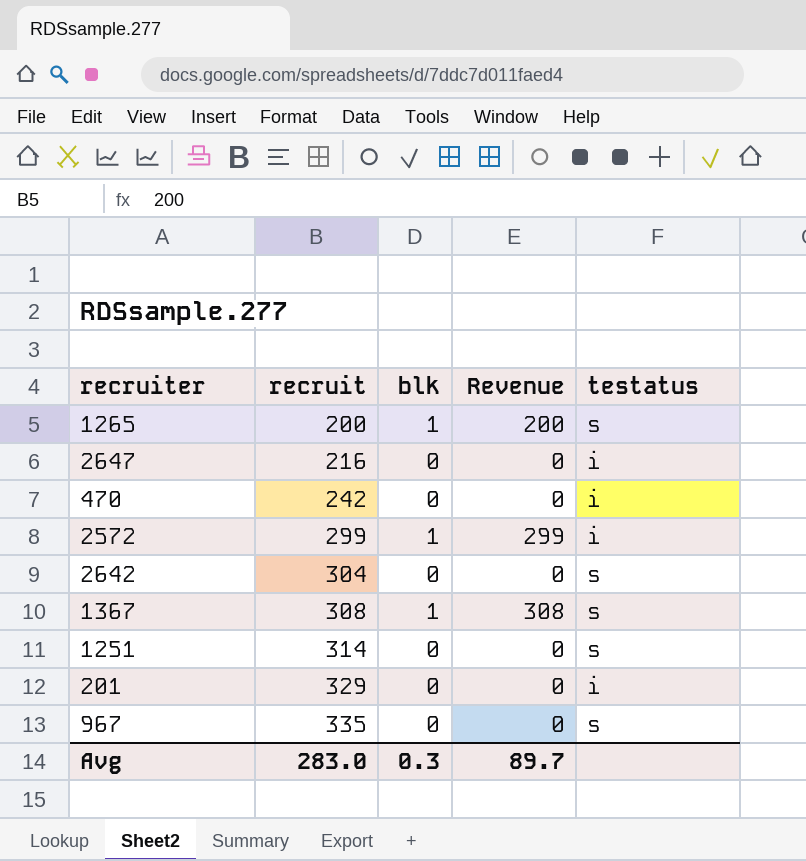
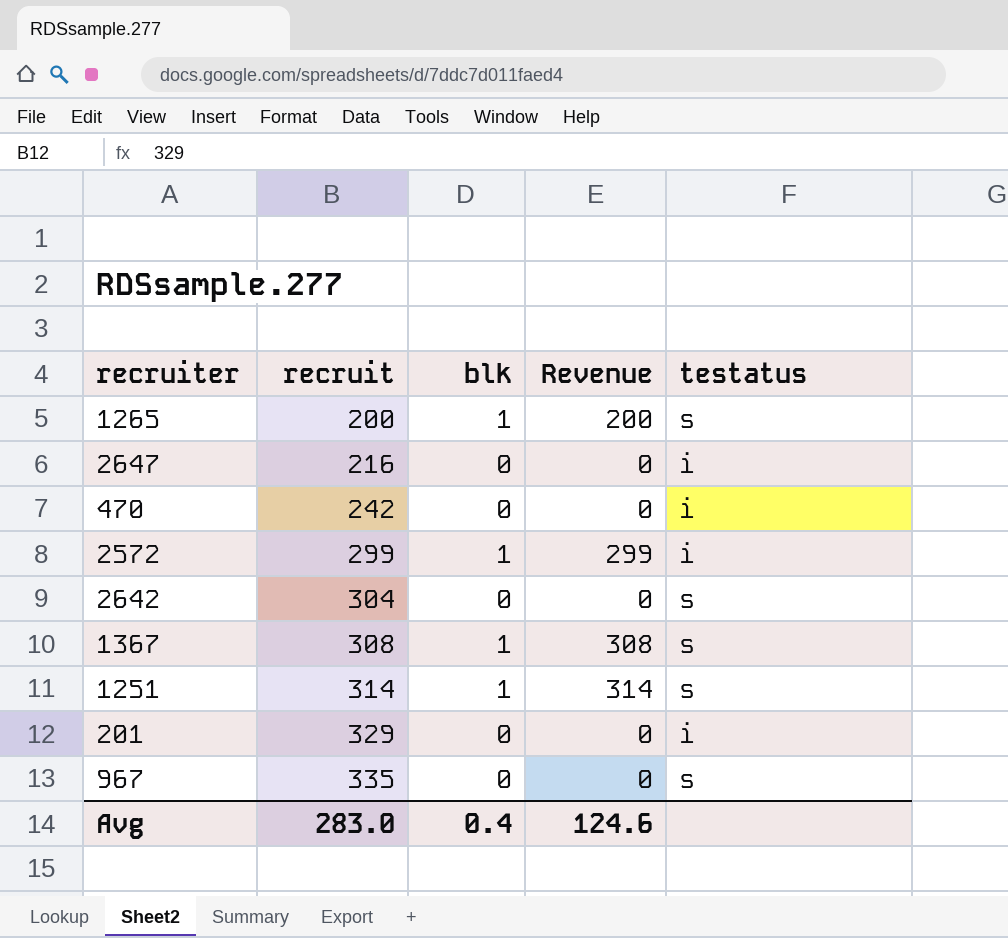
1251 | blk: 0 -> 1
1251 | Revenue: 0 -> 314
Avg | blk: 0.3 -> 0.4
Avg | Revenue: 89.7 -> 124.6

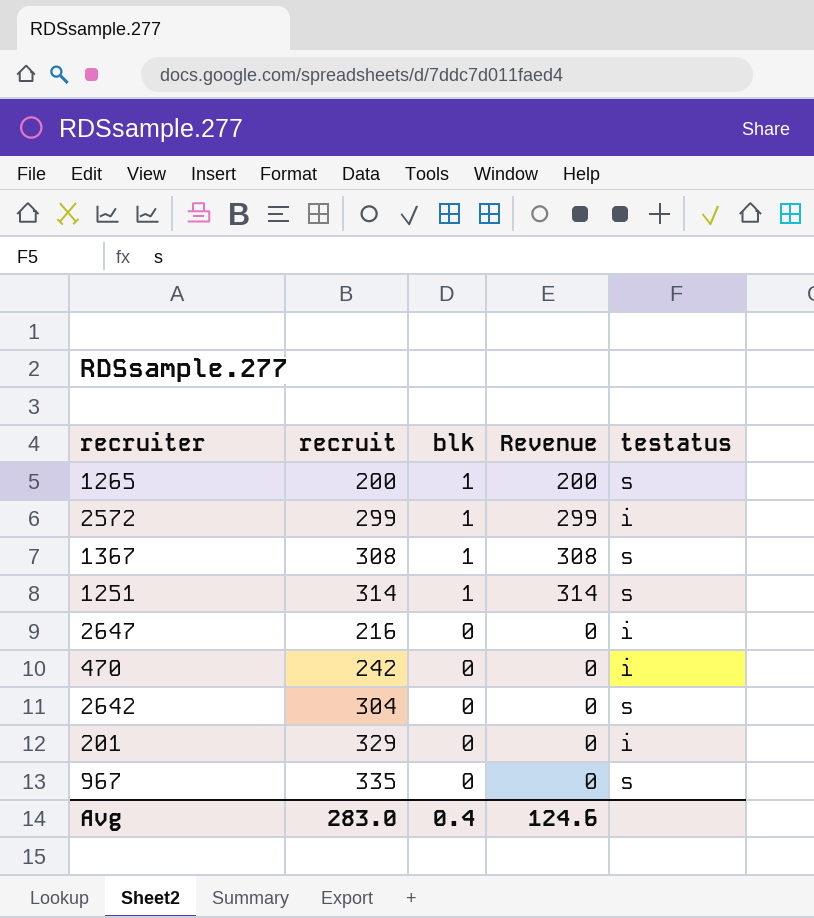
row order: recruit ascending -> blk descending

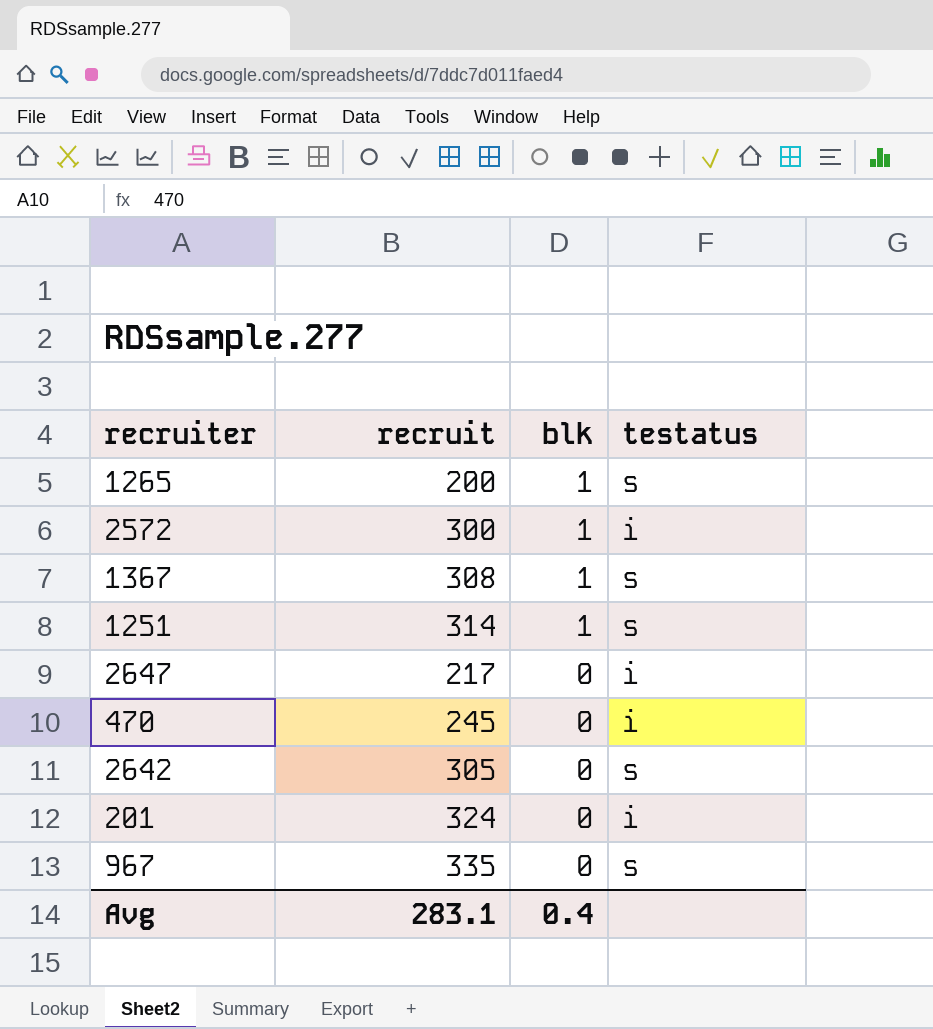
column Revenue | formula: [recruit] * [blk] -> none
2572 | recruit: 299 -> 300
2647 | recruit: 216 -> 217
470 | recruit: 242 -> 245
2642 | recruit: 304 -> 305
201 | recruit: 329 -> 324
Avg | recruit: 283.0 -> 283.1

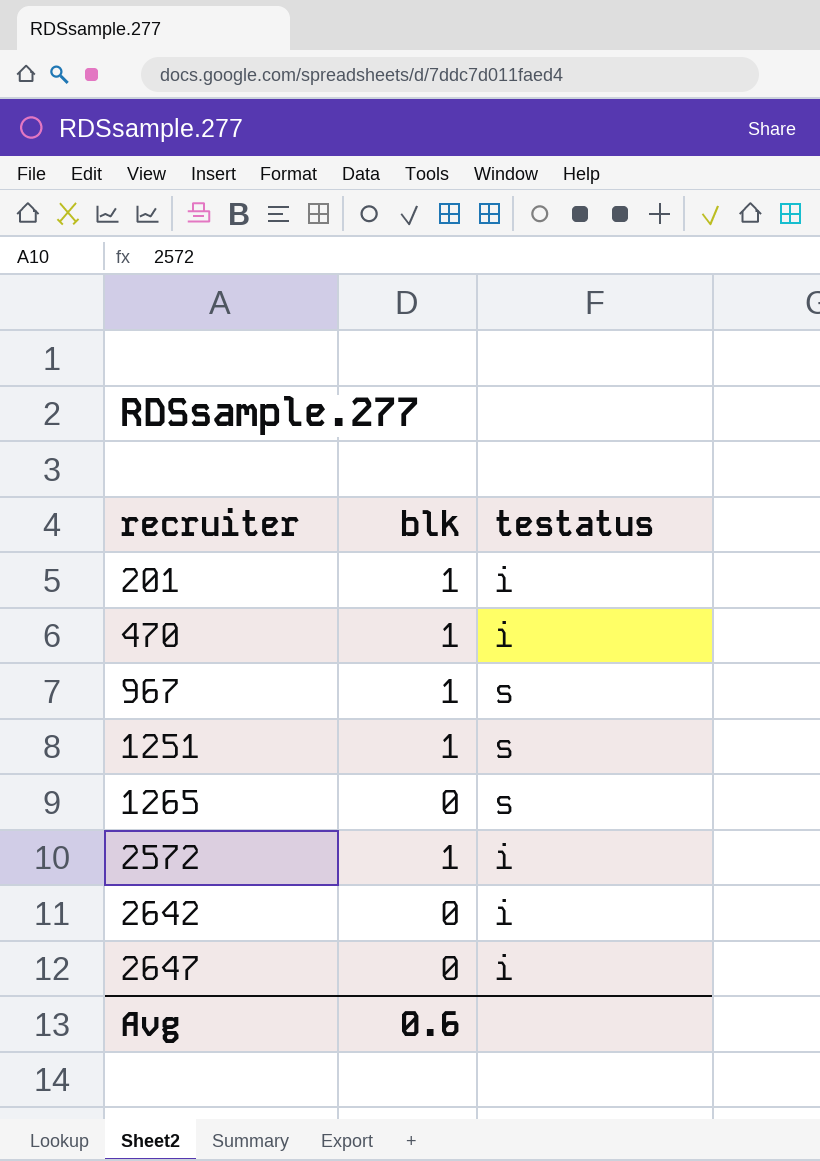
row order: blk descending -> recruiter ascending
column recruit | position: 2 -> none
row 1367: 308 | 1 | s -> none
201 | blk: 0 -> 1
470 | blk: 0 -> 1
967 | blk: 0 -> 1
1265 | blk: 1 -> 0
2642 | testatus: s -> i
Avg | blk: 0.4 -> 0.6

